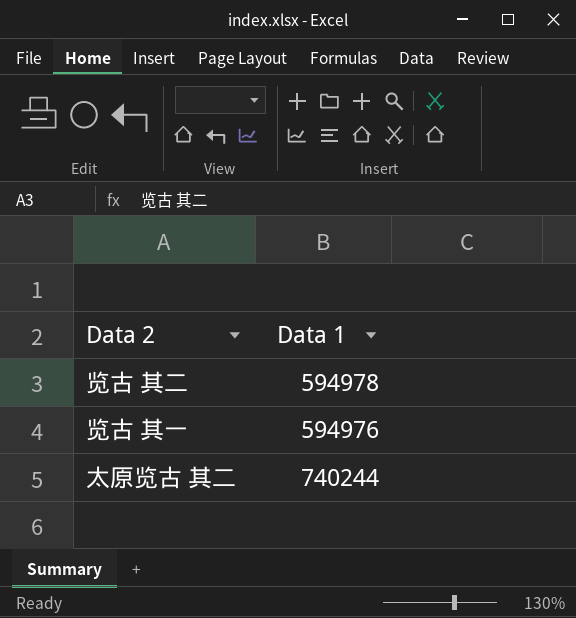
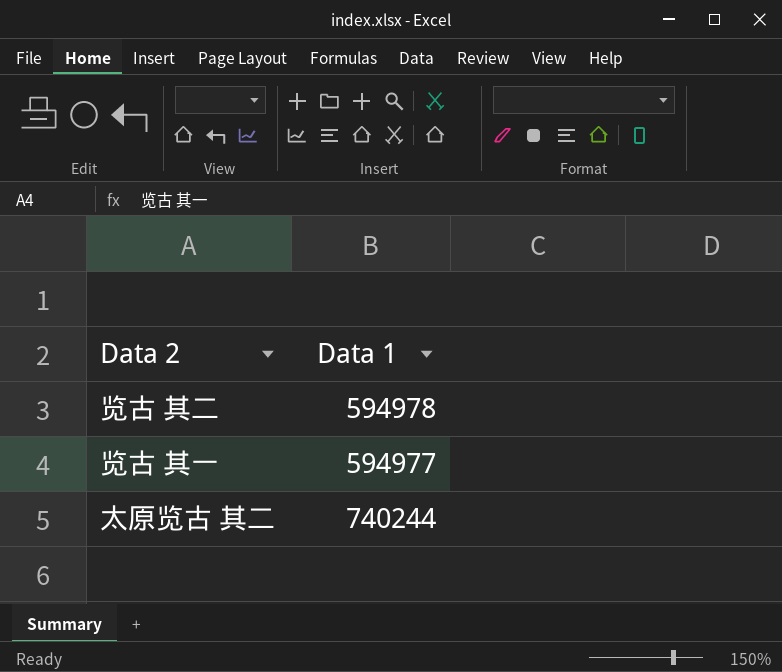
览古 其一 | Data 1: 594976 -> 594977

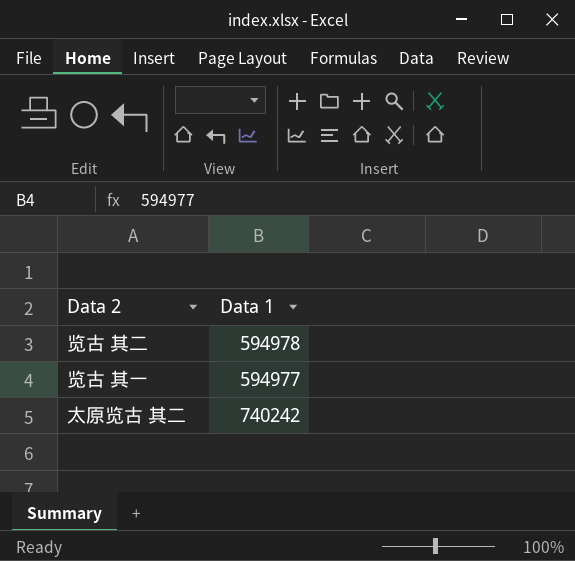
太原览古 其二 | Data 1: 740244 -> 740242

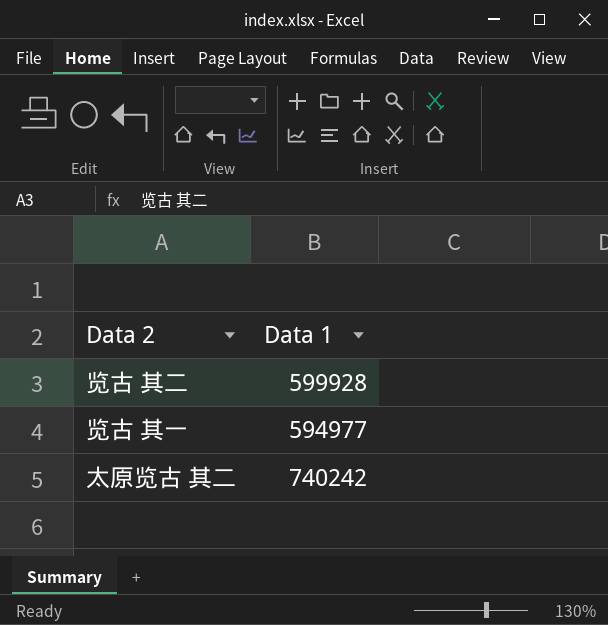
览古 其二 | Data 1: 594978 -> 599928

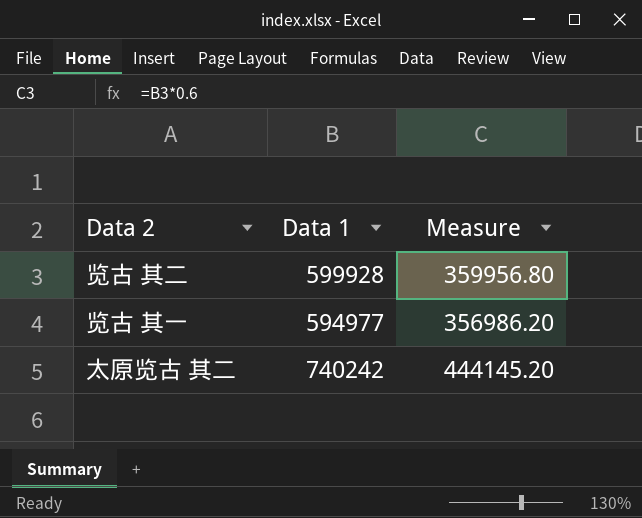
column Measure | formula: none -> [Data 1] * 0.6

